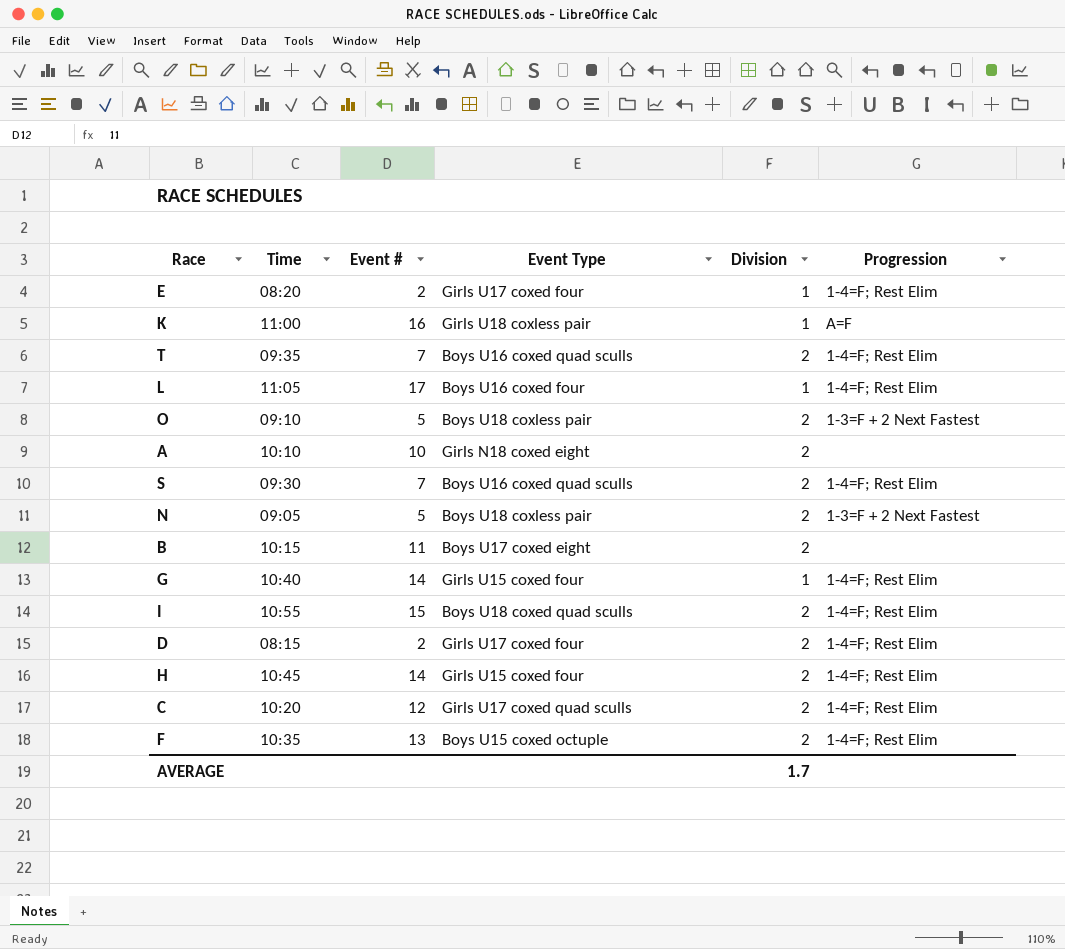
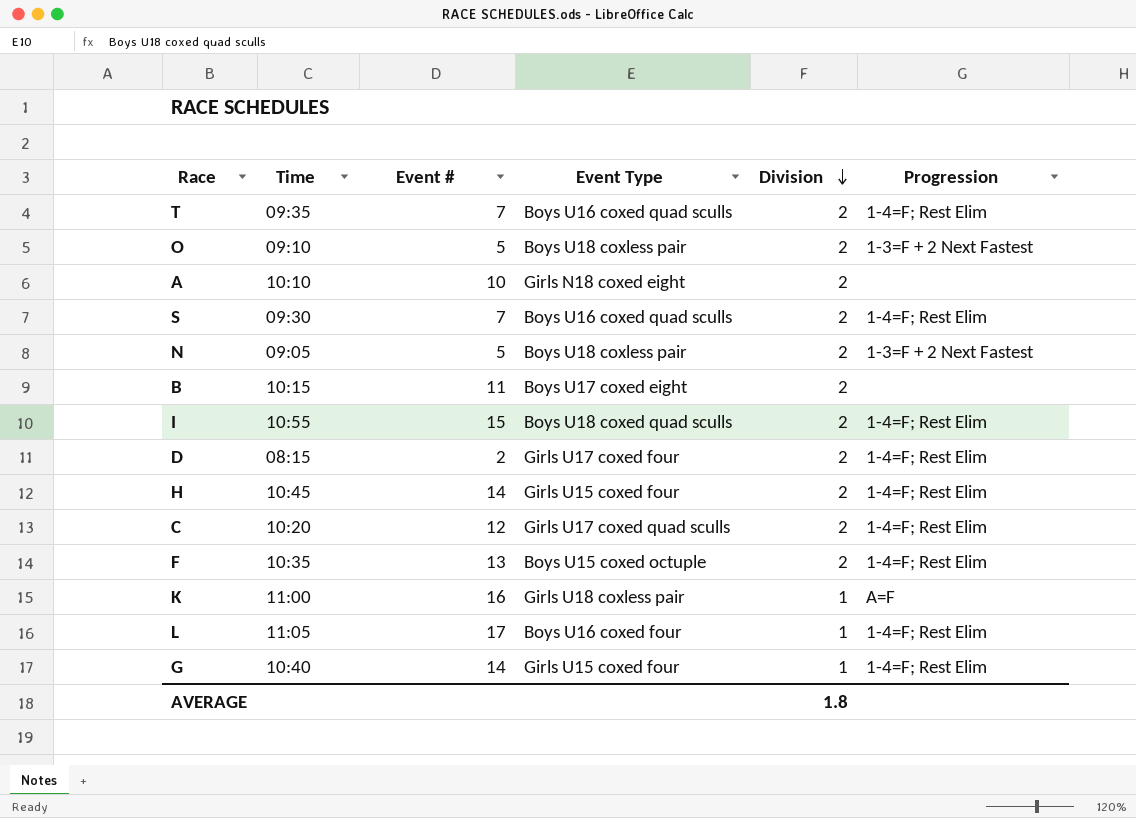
row order: none -> Division descending
row E: 08:20 | 2 | Girls U17 coxed four | 1 | 1-4=F; Rest Elim -> none
AVERAGE | Division: 1.7 -> 1.8

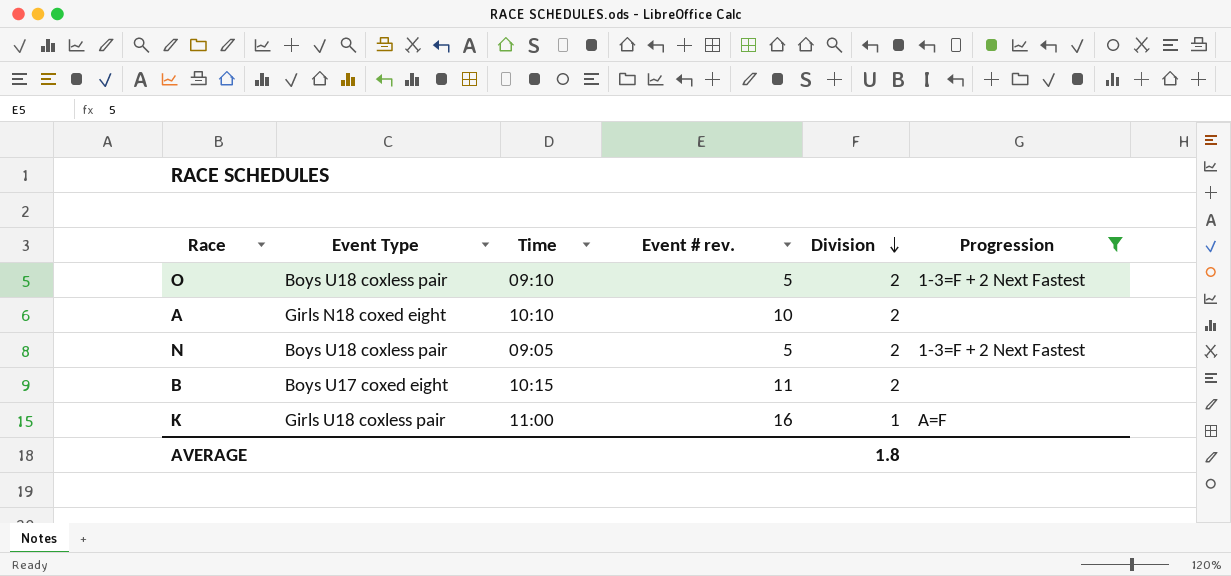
filter: none -> Progression != 1-4=F; Rest Elim
column Event Type | position: 4 -> 2
column name: Event # -> Event # rev.

